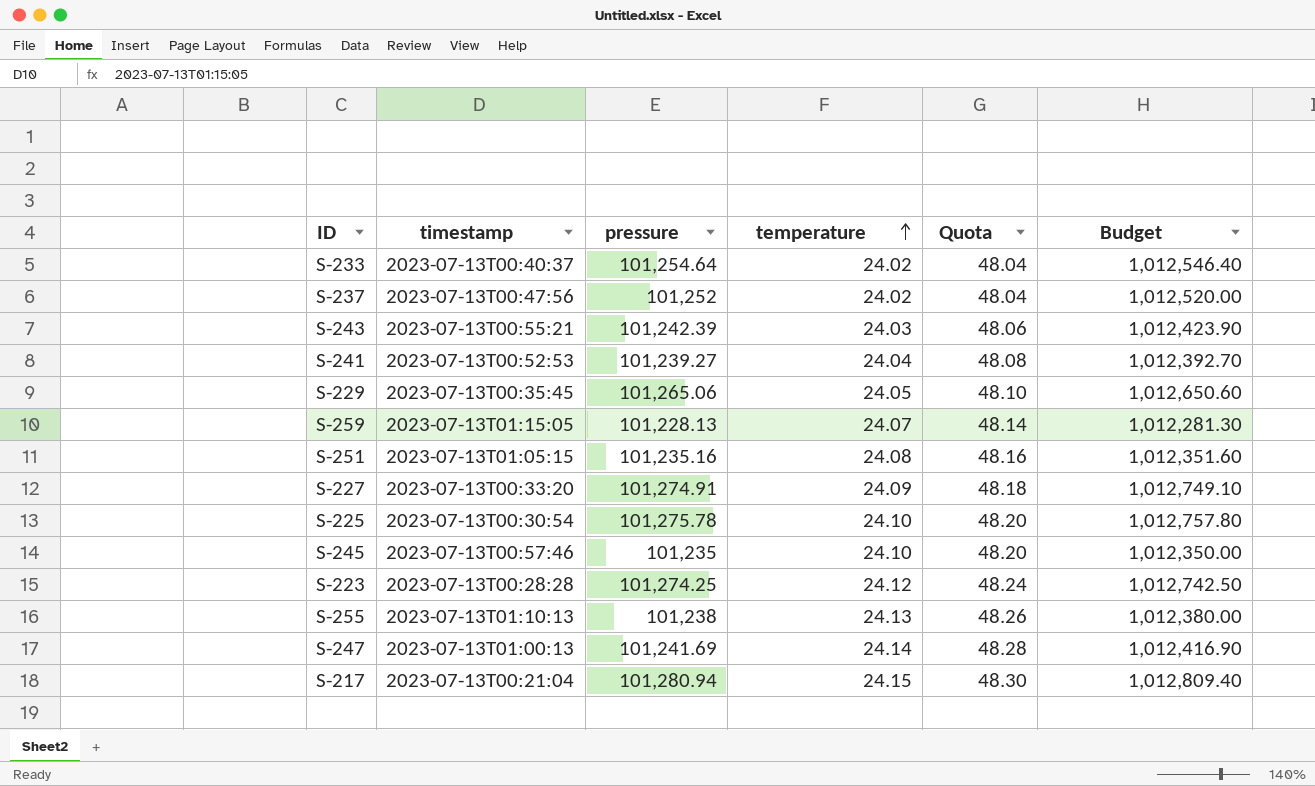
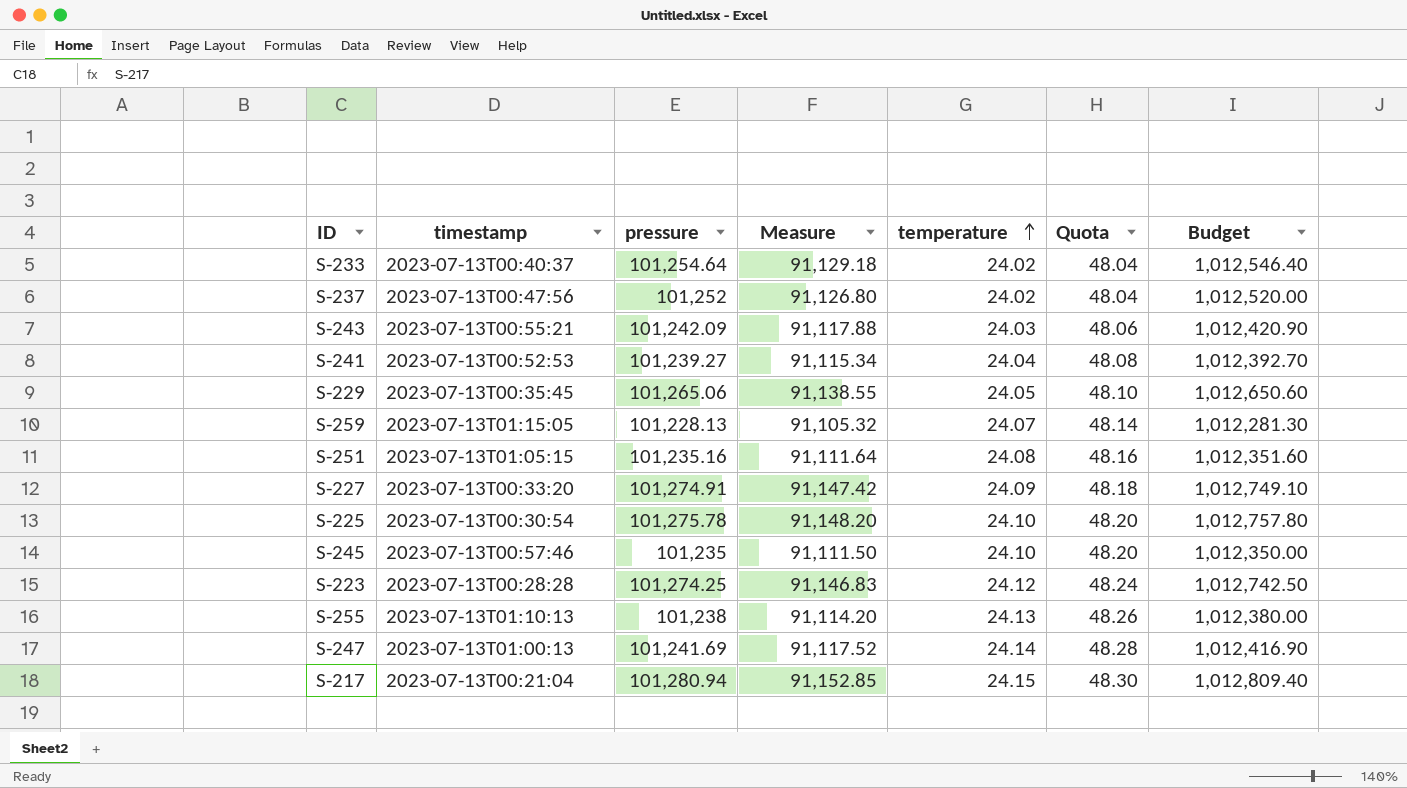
column Measure | formula: none -> [pressure] * 0.9
S-243 | pressure: 101,242.39 -> 101,242.09
S-243 | Budget: 1,012,423.90 -> 1,012,420.90

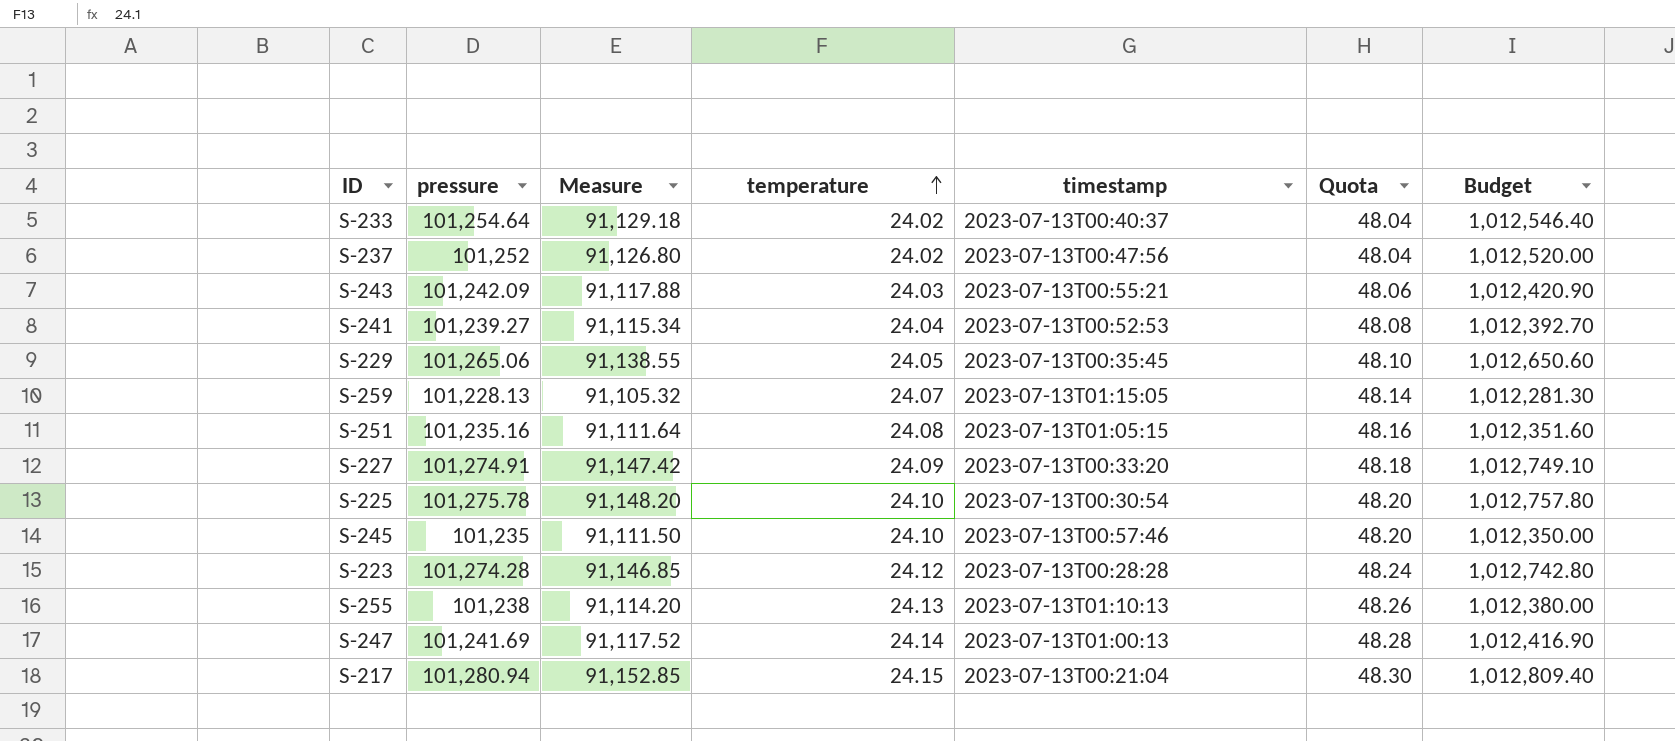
column timestamp | position: 2 -> 5
S-223 | pressure: 101,274.25 -> 101,274.28
S-223 | Measure: 91,146.83 -> 91,146.85
S-223 | Budget: 1,012,742.50 -> 1,012,742.80

